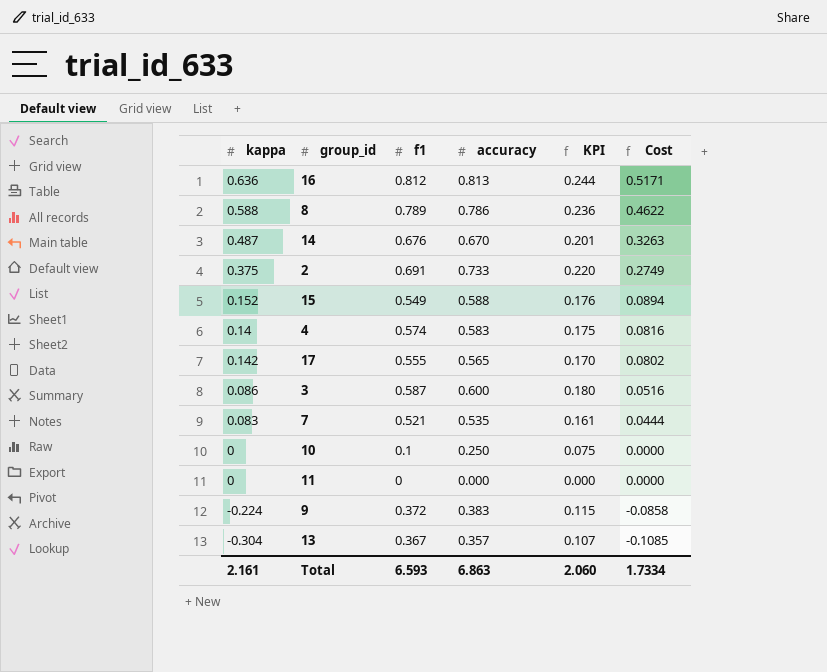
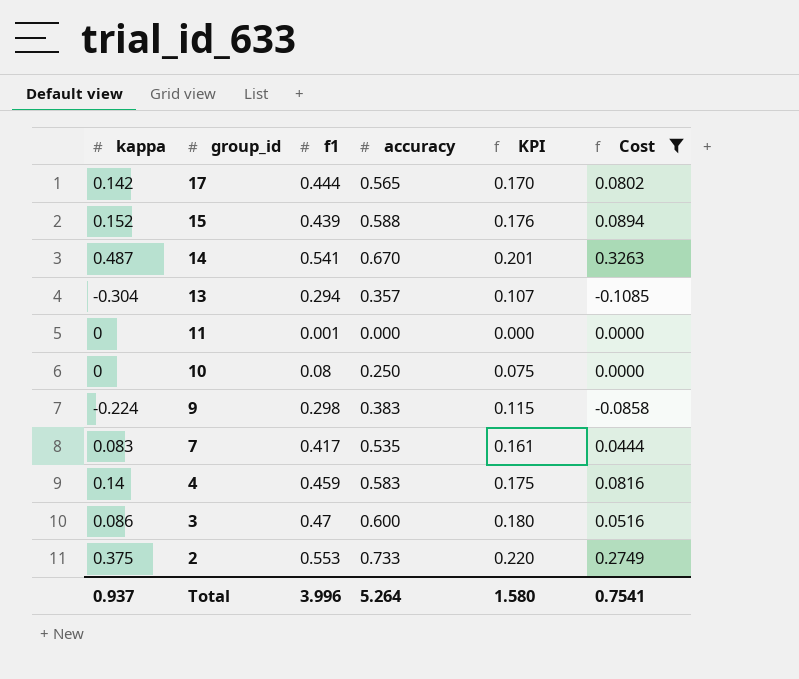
filter: none -> Cost <= 0.3263
row order: Cost descending -> group_id descending
17 | f1: 0.555 -> 0.444
15 | f1: 0.549 -> 0.439
14 | f1: 0.676 -> 0.541
13 | f1: 0.367 -> 0.294
11 | f1: 0 -> 0.001
10 | f1: 0.1 -> 0.08
9 | f1: 0.372 -> 0.298
7 | f1: 0.521 -> 0.417
4 | f1: 0.574 -> 0.459
3 | f1: 0.587 -> 0.47
2 | f1: 0.691 -> 0.553
Total | kappa: 2.161 -> 0.937
Total | f1: 6.593 -> 3.996
Total | accuracy: 6.863 -> 5.264
Total | KPI: 2.060 -> 1.580
Total | Cost: 1.7334 -> 0.7541

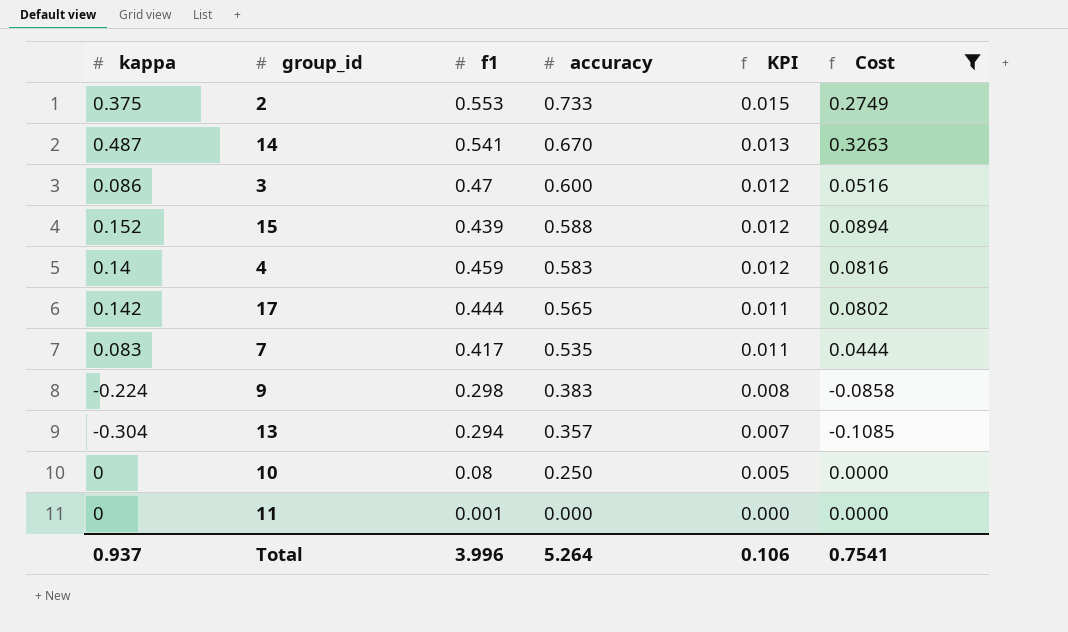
row order: group_id descending -> accuracy descending
column KPI | formula: [accuracy] * 0.3 -> [accuracy] * 0.02
Total | KPI: 1.580 -> 0.106

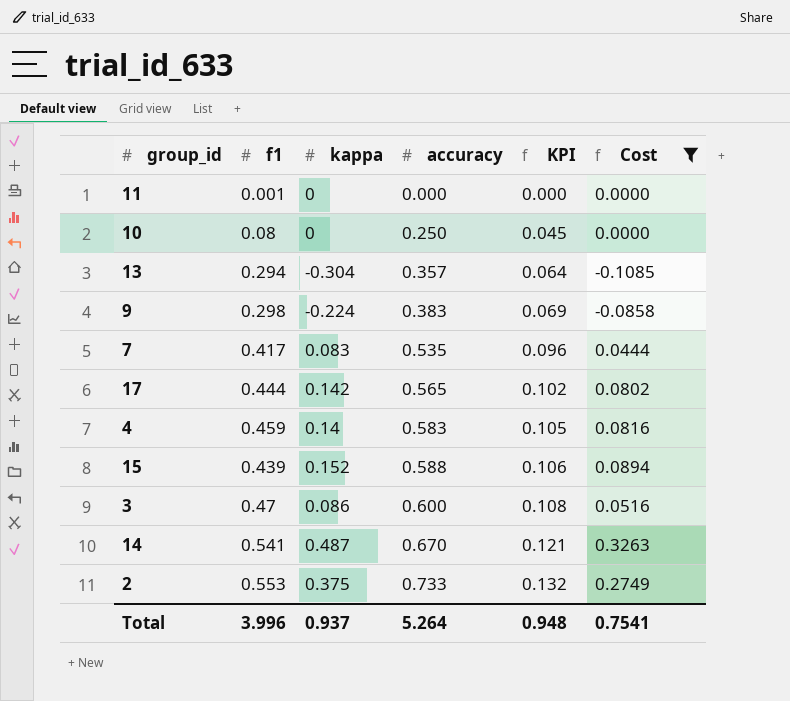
row order: accuracy descending -> accuracy ascending
column kappa | position: 1 -> 3
column KPI | formula: [accuracy] * 0.02 -> [accuracy] * 0.18
Total | KPI: 0.106 -> 0.948

